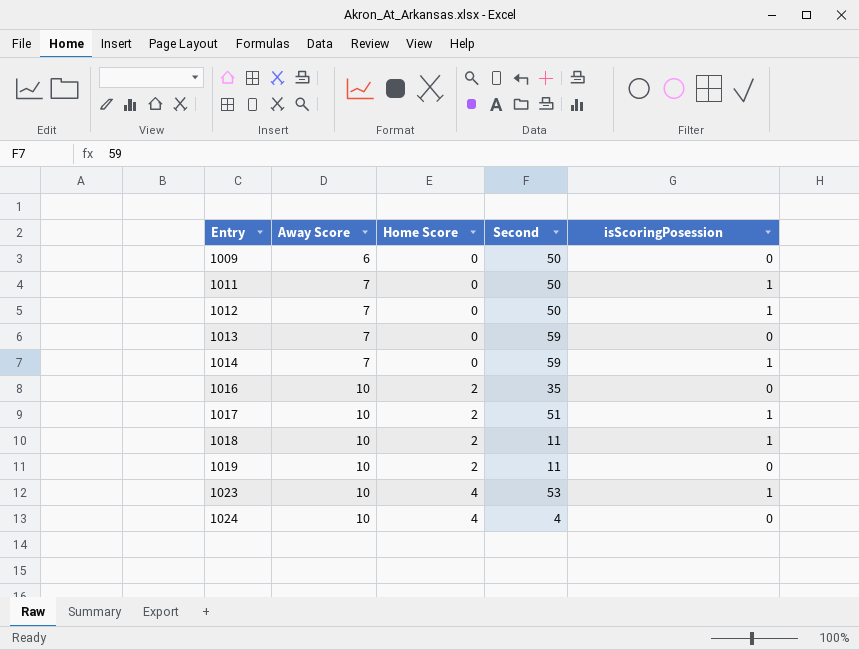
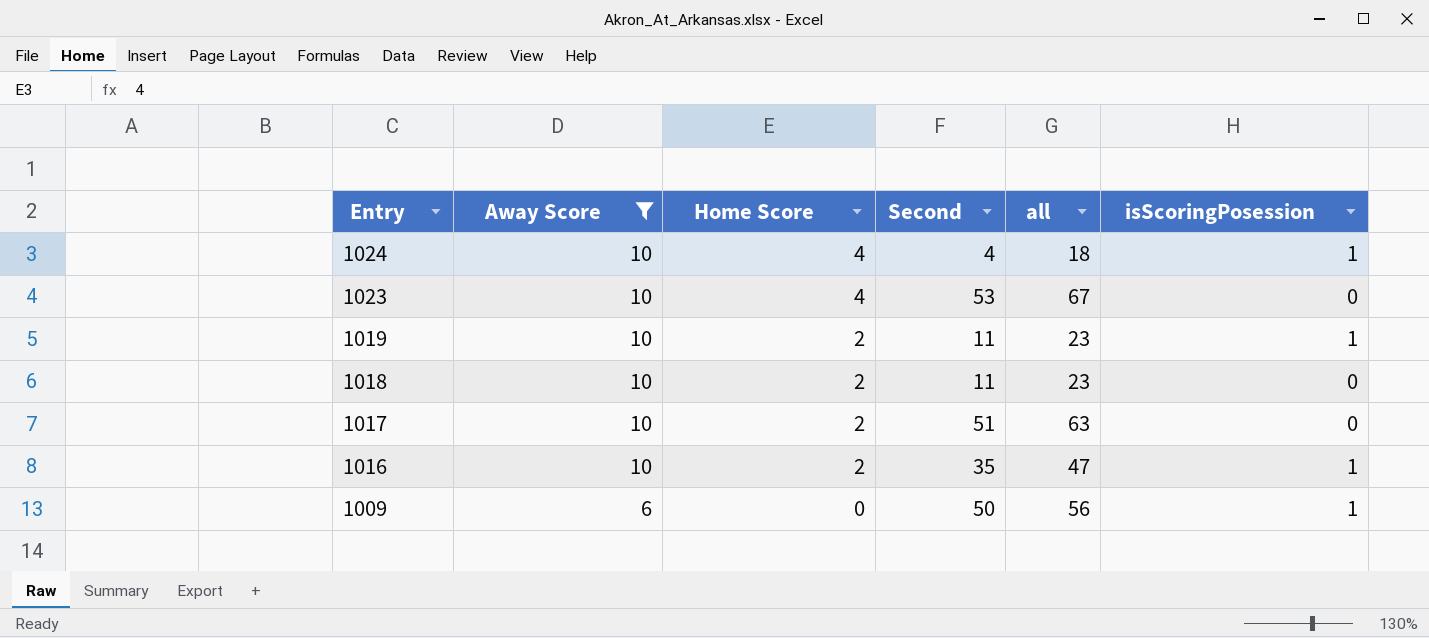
filter: none -> Away Score != 7
row order: Entry ascending -> Entry descending
column all | formula: none -> [Away Score] + [Home Score] + [Second]
1024 | isScoringPosession: 0 -> 1
1023 | isScoringPosession: 1 -> 0
1019 | isScoringPosession: 0 -> 1
1018 | isScoringPosession: 1 -> 0
1017 | isScoringPosession: 1 -> 0
1016 | isScoringPosession: 0 -> 1
1009 | isScoringPosession: 0 -> 1

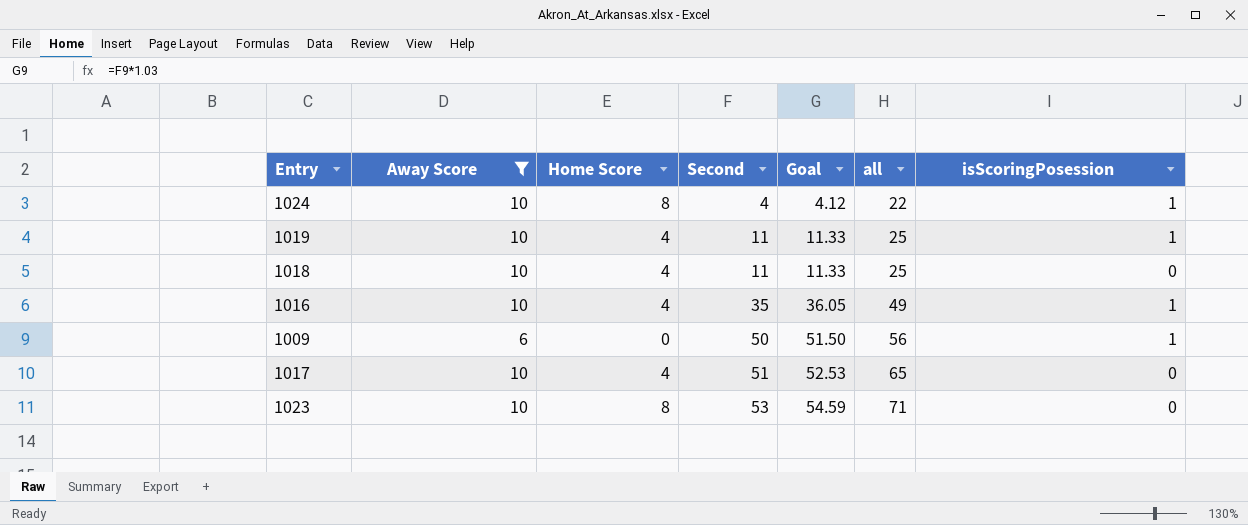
row order: Entry descending -> Second ascending
column Goal | formula: none -> [Second] * 1.03
1024 | Home Score: 4 -> 8
1024 | all: 18 -> 22
1019 | Home Score: 2 -> 4
1019 | all: 23 -> 25
1018 | Home Score: 2 -> 4
1018 | all: 23 -> 25
1016 | Home Score: 2 -> 4
1016 | all: 47 -> 49
1017 | Home Score: 2 -> 4
1017 | all: 63 -> 65
1023 | Home Score: 4 -> 8
1023 | all: 67 -> 71

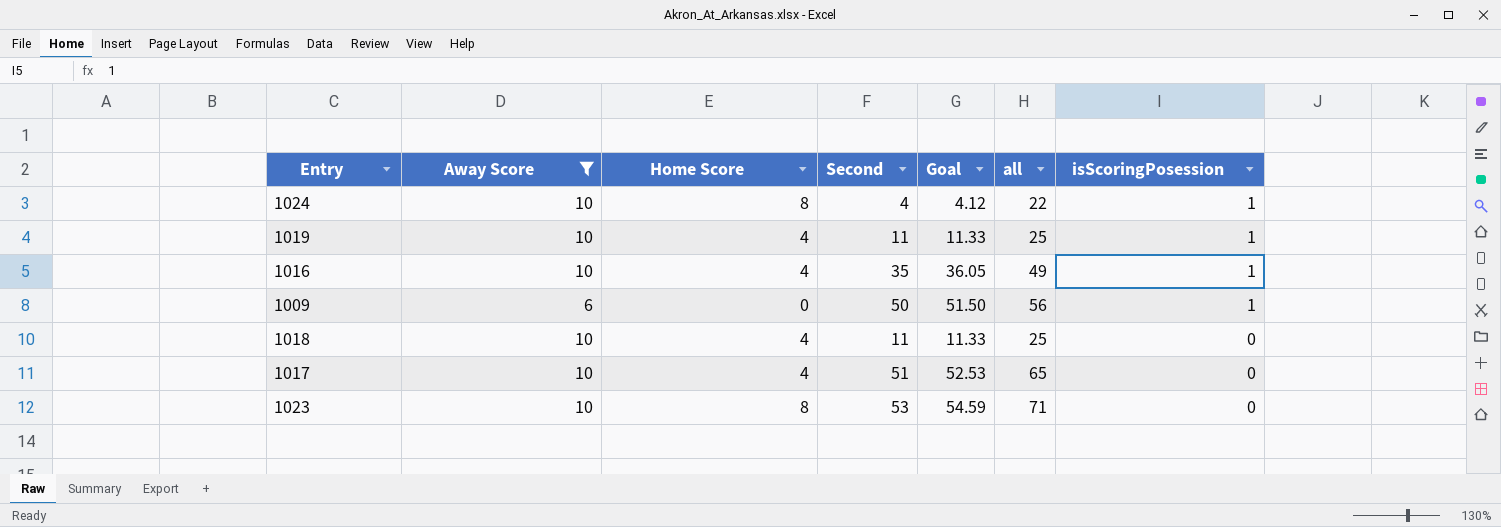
row order: Second ascending -> isScoringPosession descending

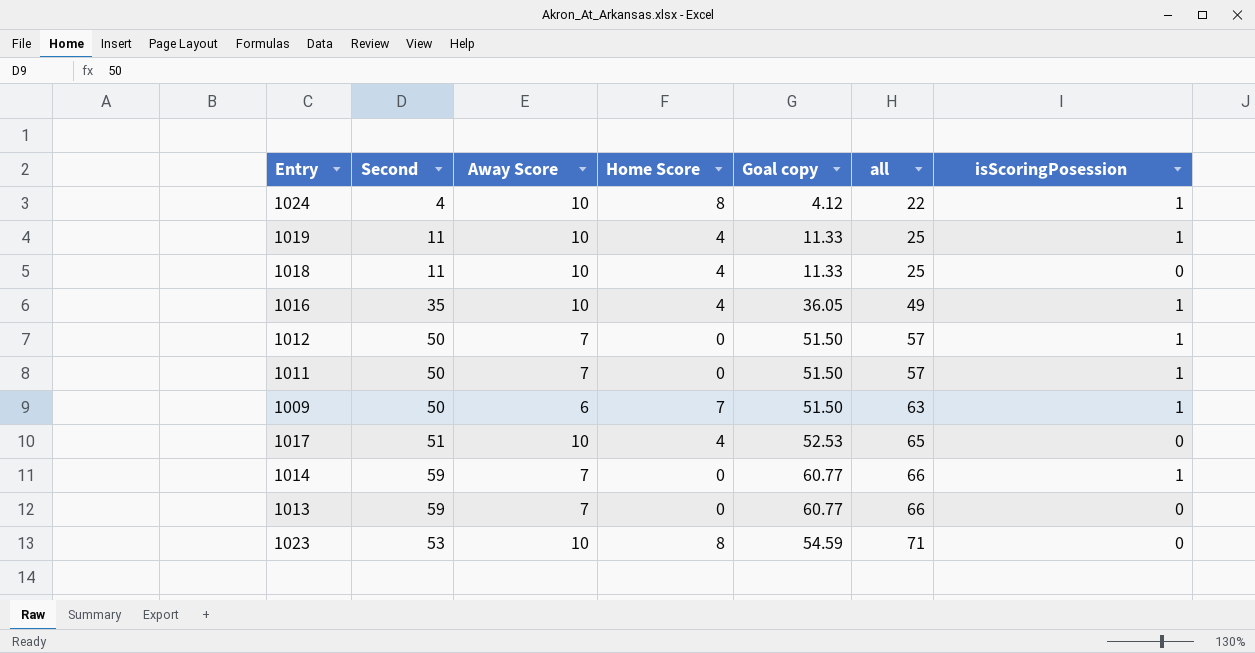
filter: Away Score != 7 -> none
row order: isScoringPosession descending -> all ascending
column Second | position: 4 -> 2
column name: Goal -> Goal copy
1009 | Home Score: 0 -> 7
1009 | all: 56 -> 63

